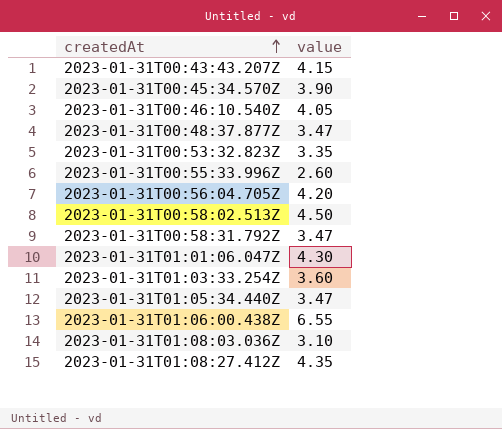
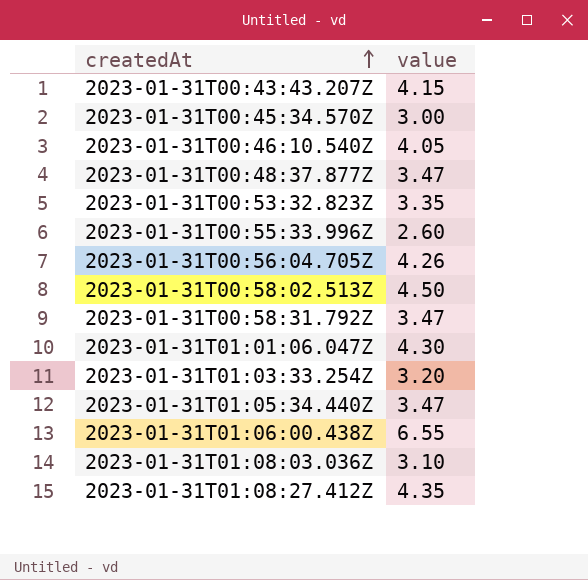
2023-01-31T00:45:34.570Z | value: 3.90 -> 3.00
2023-01-31T00:56:04.705Z | value: 4.20 -> 4.26
2023-01-31T01:03:33.254Z | value: 3.60 -> 3.20

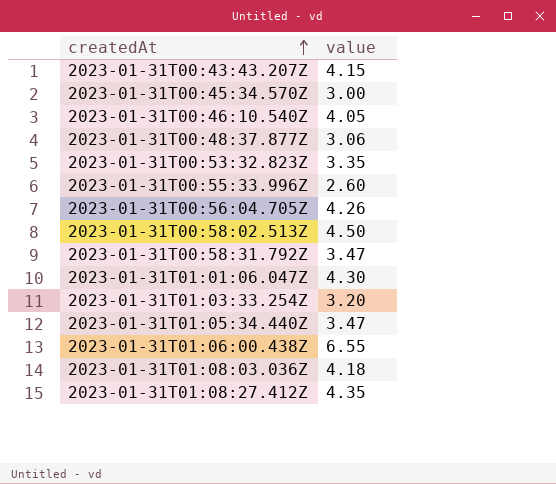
2023-01-31T00:48:37.877Z | value: 3.47 -> 3.06
2023-01-31T01:08:03.036Z | value: 3.10 -> 4.18

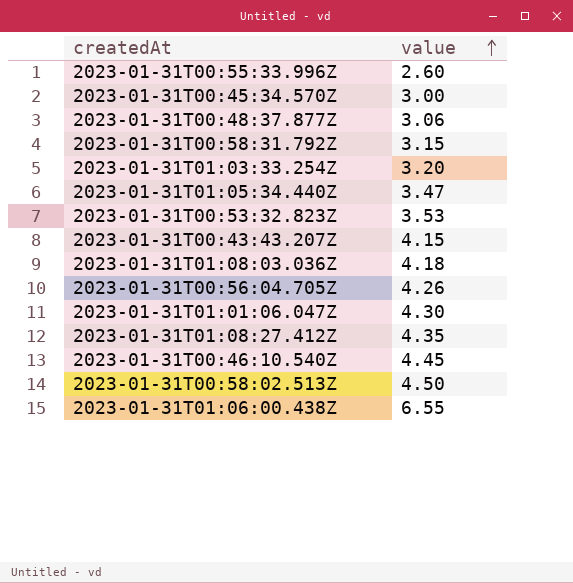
row order: createdAt ascending -> value ascending
2023-01-31T00:58:31.792Z | value: 3.47 -> 3.15
2023-01-31T00:53:32.823Z | value: 3.35 -> 3.53
2023-01-31T00:46:10.540Z | value: 4.05 -> 4.45

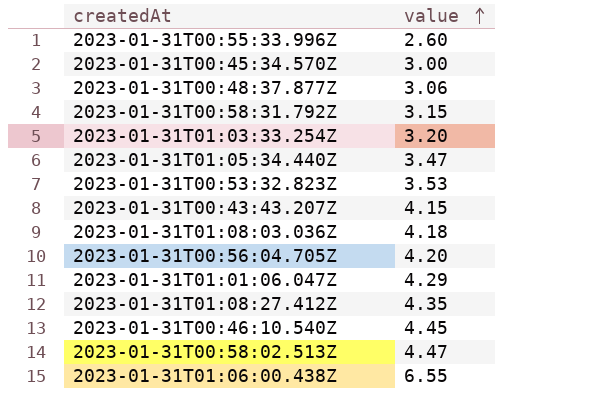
2023-01-31T00:56:04.705Z | value: 4.26 -> 4.20
2023-01-31T01:01:06.047Z | value: 4.30 -> 4.29
2023-01-31T00:58:02.513Z | value: 4.50 -> 4.47

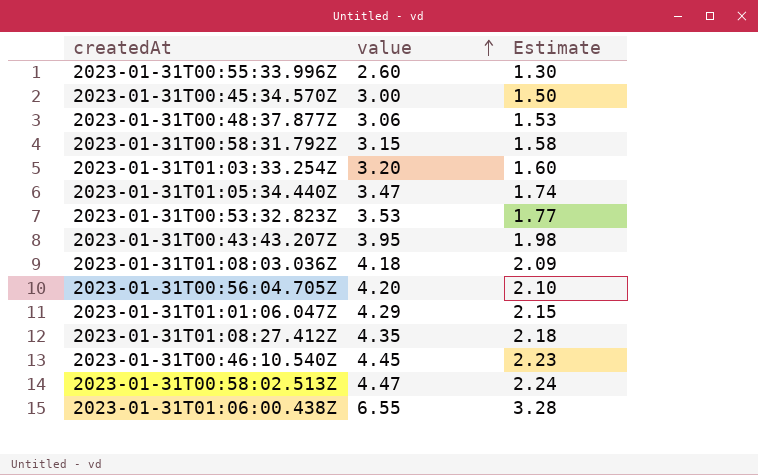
column Estimate | formula: none -> [value] * 0.5
2023-01-31T00:43:43.207Z | value: 4.15 -> 3.95

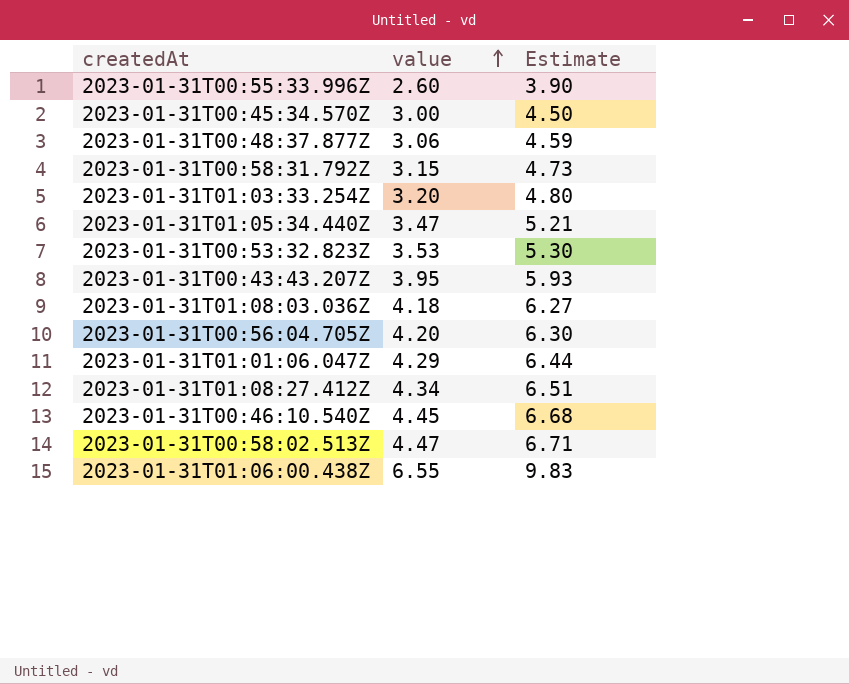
column Estimate | formula: [value] * 0.5 -> [value] * 1.5
2023-01-31T01:08:27.412Z | value: 4.35 -> 4.34

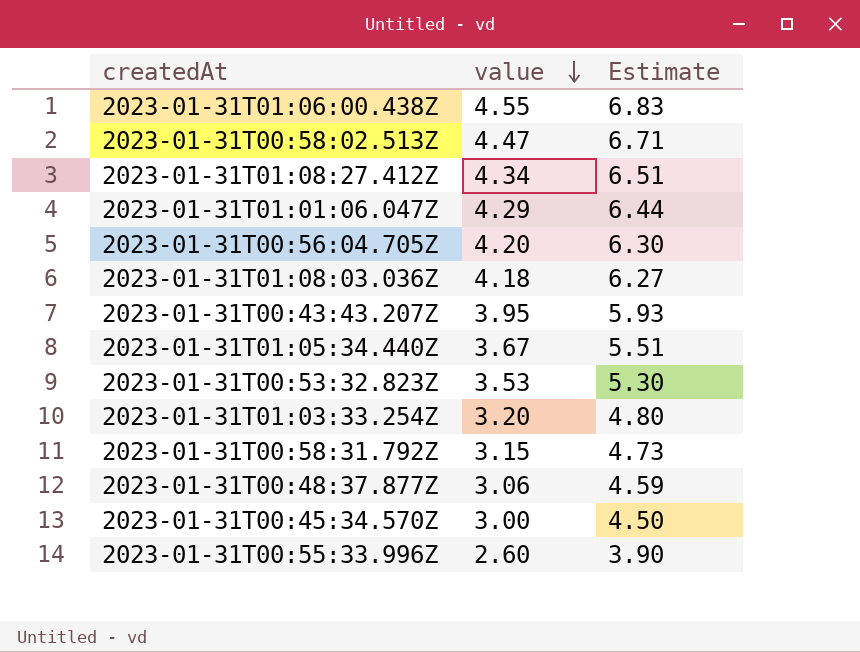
row order: value ascending -> value descending
row 2023-01-31T00:46:10.540Z: 4.45 | 6.68 -> none
2023-01-31T01:06:00.438Z | value: 6.55 -> 4.55
2023-01-31T01:06:00.438Z | Estimate: 9.83 -> 6.83
2023-01-31T01:05:34.440Z | value: 3.47 -> 3.67
2023-01-31T01:05:34.440Z | Estimate: 5.21 -> 5.51

